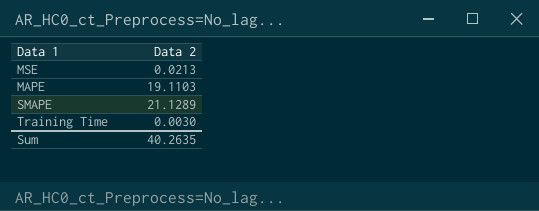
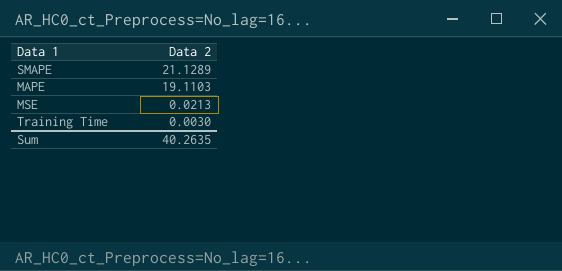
row order: none -> Data 2 descending

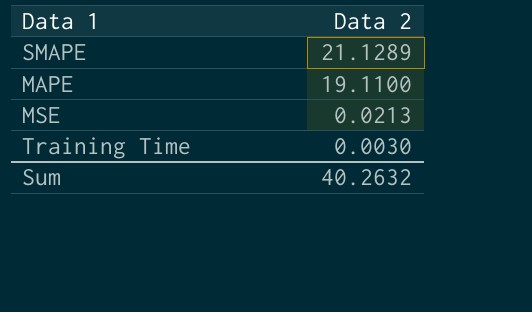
MAPE | Data 2: 19.1103 -> 19.1100
Sum | Data 2: 40.2635 -> 40.2632

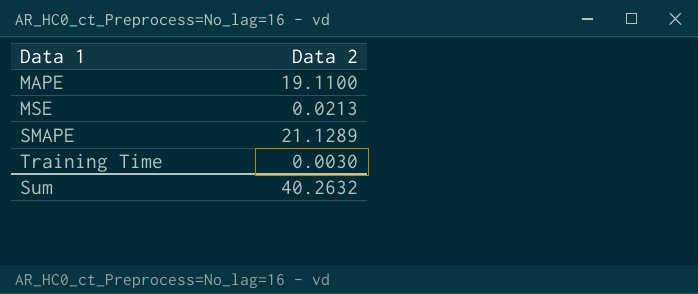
row order: Data 2 descending -> Data 1 ascending

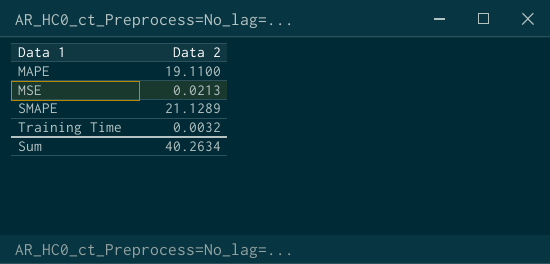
Training Time | Data 2: 0.0030 -> 0.0032
Sum | Data 2: 40.2632 -> 40.2634

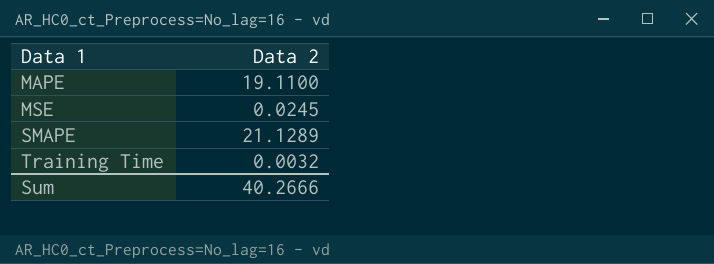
MSE | Data 2: 0.0213 -> 0.0245
Sum | Data 2: 40.2634 -> 40.2666

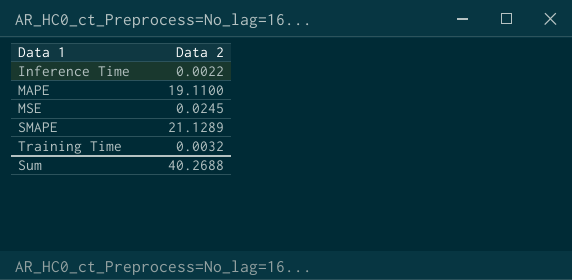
row Inference Time: none -> 0.0022
Sum | Data 2: 40.2666 -> 40.2688

